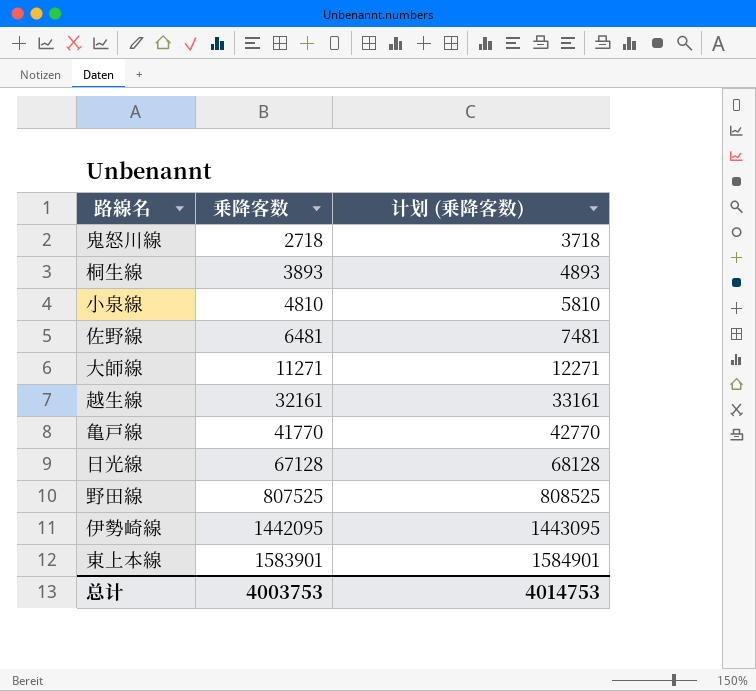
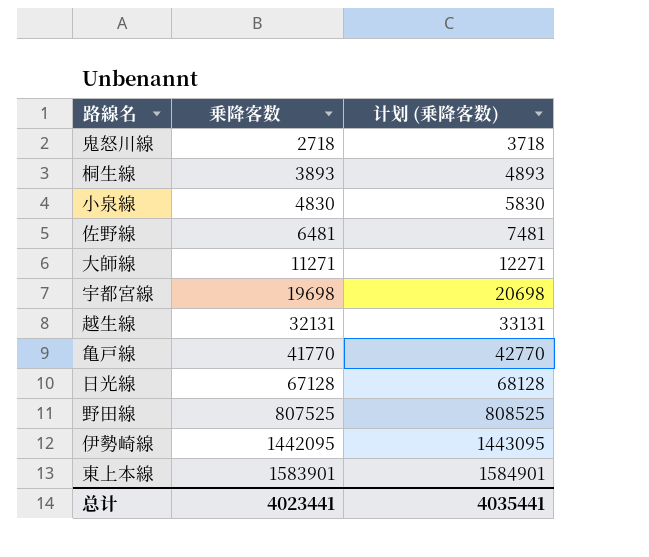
小泉線 | 乗降客数: 4810 -> 4830
小泉線 | 计划 (乗降客数): 5810 -> 5830
row 宇都宮線: none -> 19698 | 20698
越生線 | 乗降客数: 32161 -> 32131
越生線 | 计划 (乗降客数): 33161 -> 33131
总计 | 乗降客数: 4003753 -> 4023441
总计 | 计划 (乗降客数): 4014753 -> 4035441

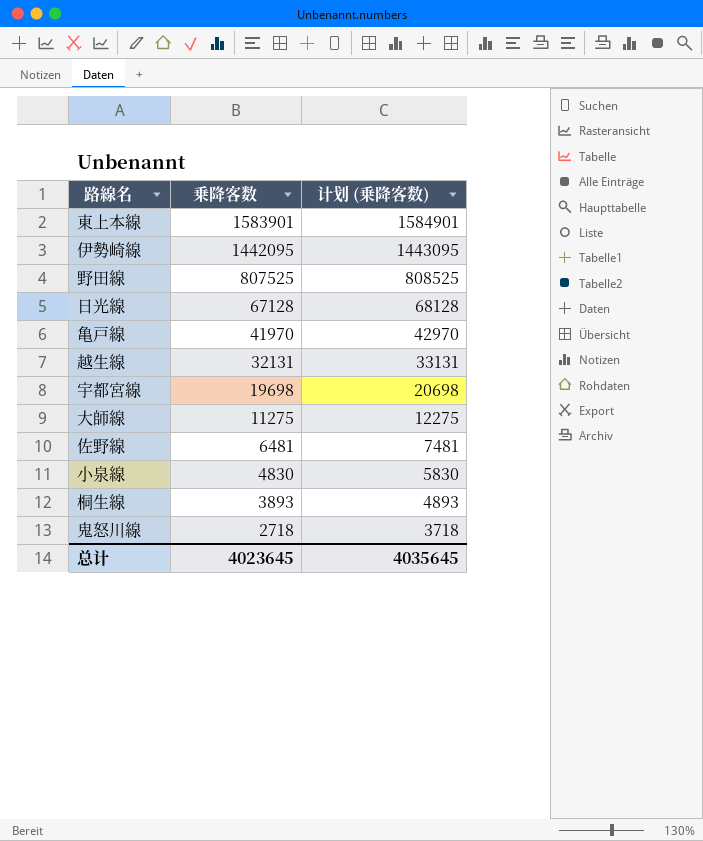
row order: 乗降客数 ascending -> 乗降客数 descending
亀戸線 | 乗降客数: 41770 -> 41970
亀戸線 | 计划 (乗降客数): 42770 -> 42970
大師線 | 乗降客数: 11271 -> 11275
大師線 | 计划 (乗降客数): 12271 -> 12275
总计 | 乗降客数: 4023441 -> 4023645
总计 | 计划 (乗降客数): 4035441 -> 4035645

